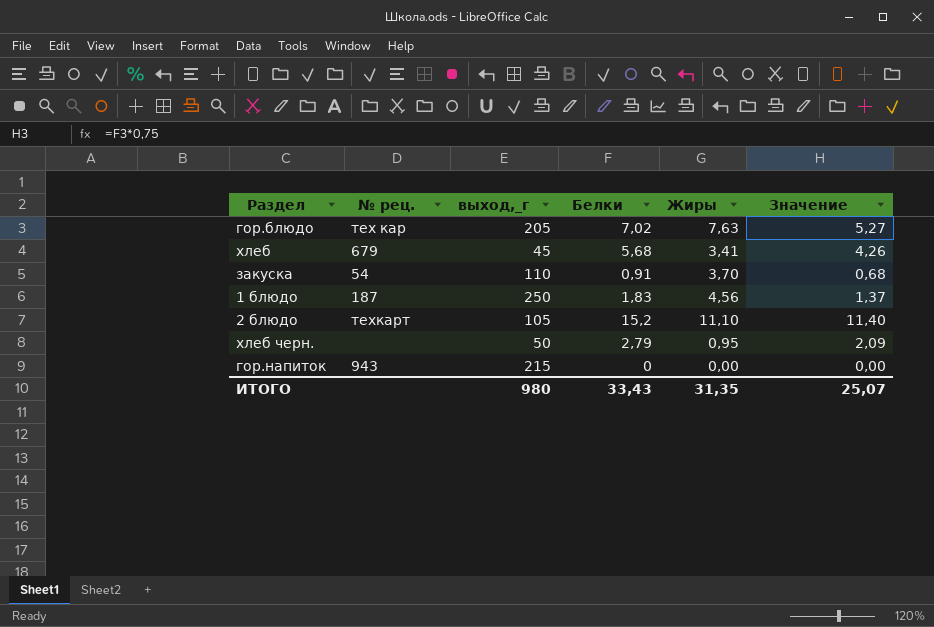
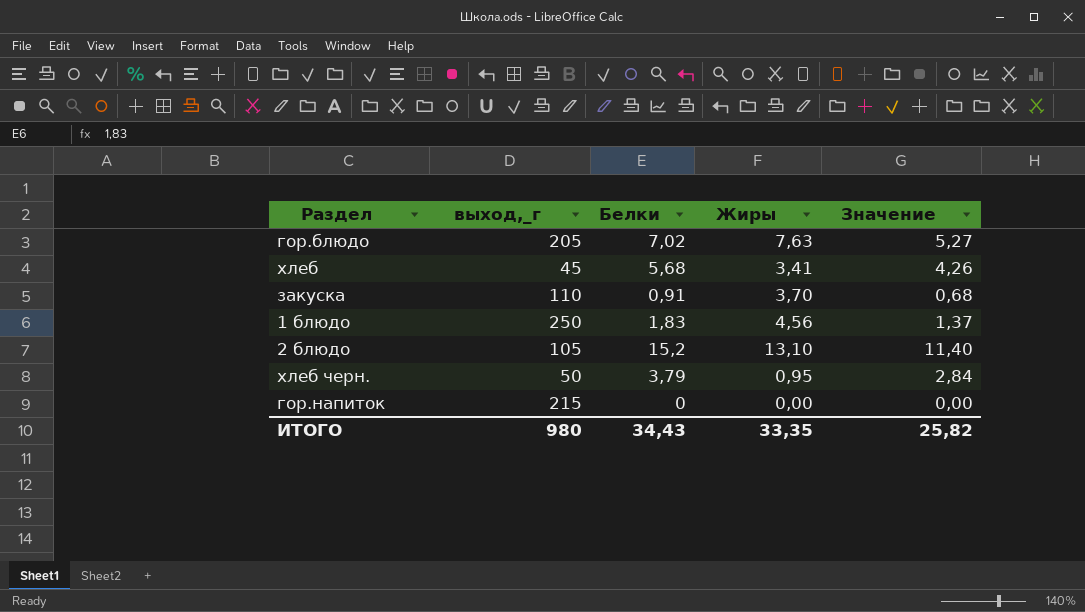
column № рец. | position: 2 -> none
2 блюдо | Жиры: 11,10 -> 13,10
хлеб черн. | Белки: 2,79 -> 3,79
хлеб черн. | Значение: 2,09 -> 2,84
ИТОГО | Белки: 33,43 -> 34,43
ИТОГО | Жиры: 31,35 -> 33,35
ИТОГО | Значение: 25,07 -> 25,82

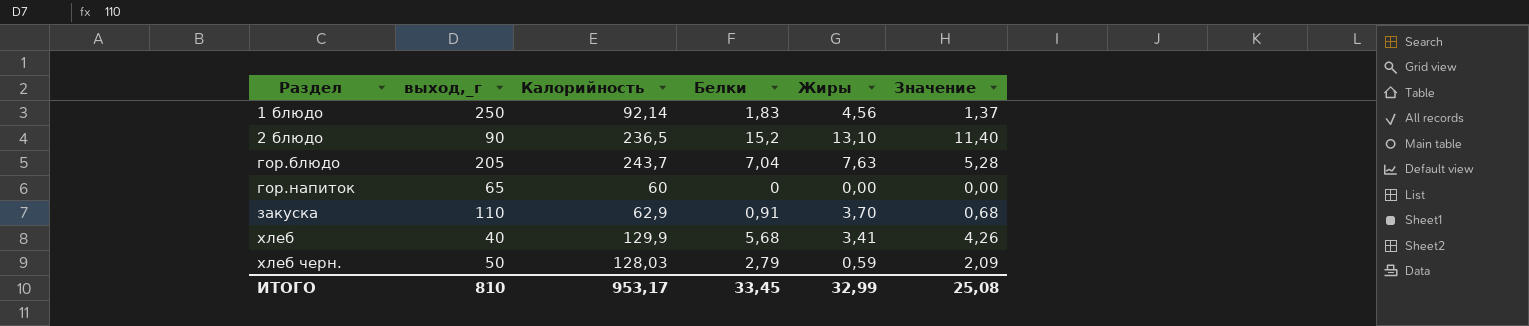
row order: none -> Раздел ascending
column Калорийность | position: none -> 3
2 блюдо | выход,_г: 105 -> 90
гор.блюдо | Белки: 7,02 -> 7,04
гор.блюдо | Значение: 5,27 -> 5,28
гор.напиток | выход,_г: 215 -> 65
хлеб | выход,_г: 45 -> 40
хлеб черн. | Белки: 3,79 -> 2,79
хлеб черн. | Жиры: 0,95 -> 0,59
хлеб черн. | Значение: 2,84 -> 2,09
ИТОГО | выход,_г: 980 -> 810
ИТОГО | Белки: 34,43 -> 33,45
ИТОГО | Жиры: 33,35 -> 32,99
ИТОГО | Значение: 25,82 -> 25,08

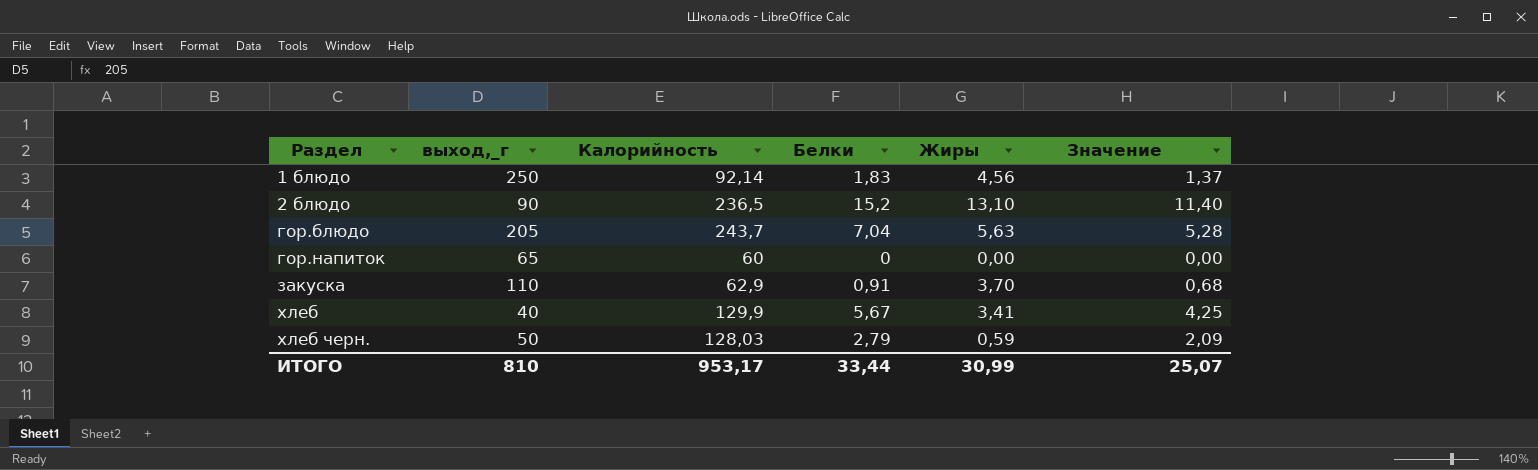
гор.блюдо | Жиры: 7,63 -> 5,63
хлеб | Белки: 5,68 -> 5,67
хлеб | Значение: 4,26 -> 4,25
ИТОГО | Белки: 33,45 -> 33,44
ИТОГО | Жиры: 32,99 -> 30,99
ИТОГО | Значение: 25,08 -> 25,07

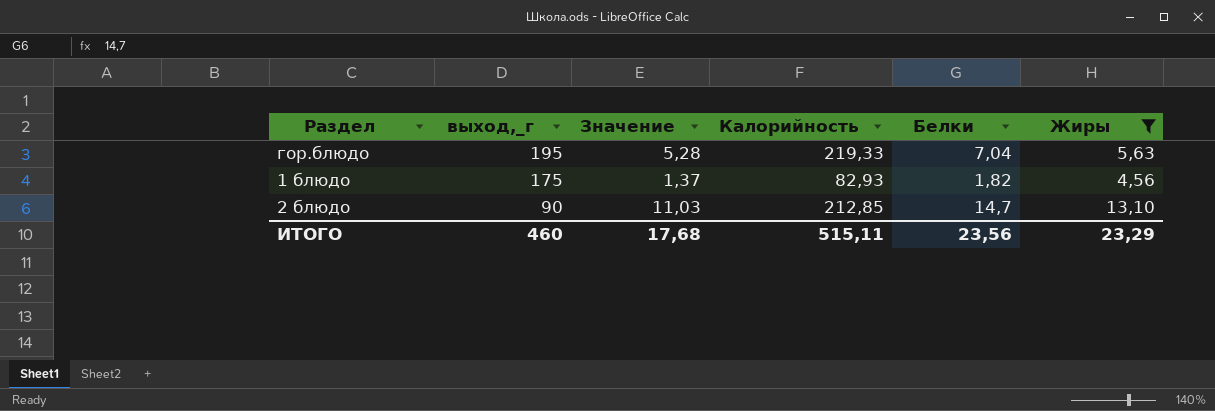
filter: none -> Жиры >= 4,56
row order: Раздел ascending -> выход,_г descending
column Значение | position: 6 -> 3
гор.блюдо | выход,_г: 205 -> 195
гор.блюдо | Калорийность: 243,7 -> 219,33
1 блюдо | выход,_г: 250 -> 175
1 блюдо | Калорийность: 92,14 -> 82,93
1 блюдо | Белки: 1,83 -> 1,82
2 блюдо | Значение: 11,40 -> 11,03
2 блюдо | Калорийность: 236,5 -> 212,85
2 блюдо | Белки: 15,2 -> 14,7
ИТОГО | выход,_г: 810 -> 460
ИТОГО | Значение: 25,07 -> 17,68
ИТОГО | Калорийность: 953,17 -> 515,11
ИТОГО | Белки: 33,44 -> 23,56
ИТОГО | Жиры: 30,99 -> 23,29

